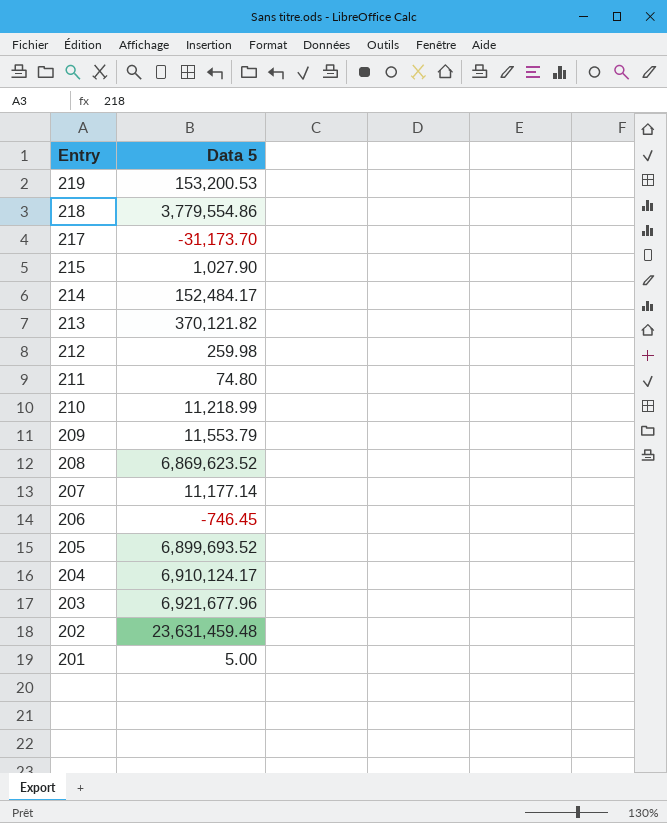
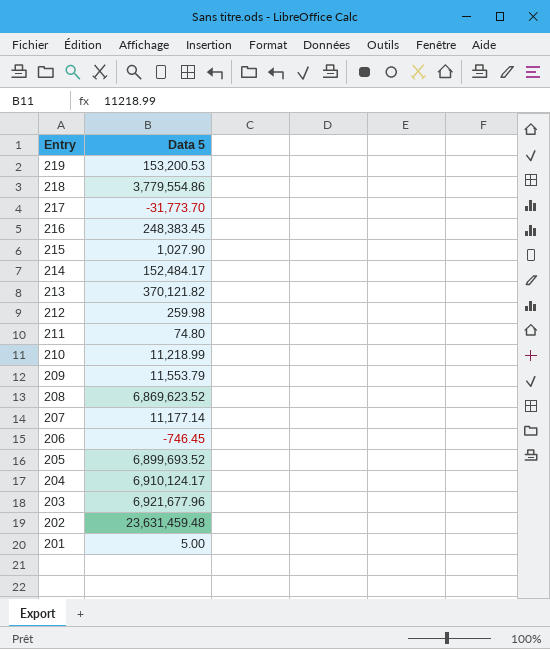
217 | Data 5: -31,173.70 -> -31,773.70
row 216: none -> 248,383.45

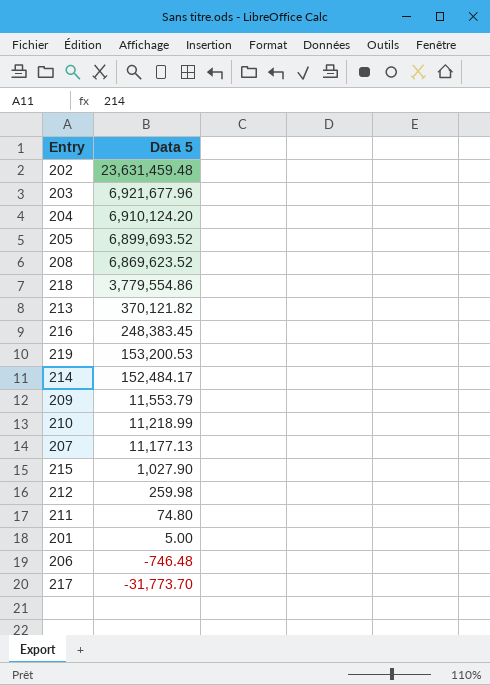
row order: Entry descending -> Data 5 descending
204 | Data 5: 6,910,124.17 -> 6,910,124.20
207 | Data 5: 11,177.14 -> 11,177.13
206 | Data 5: -746.45 -> -746.48

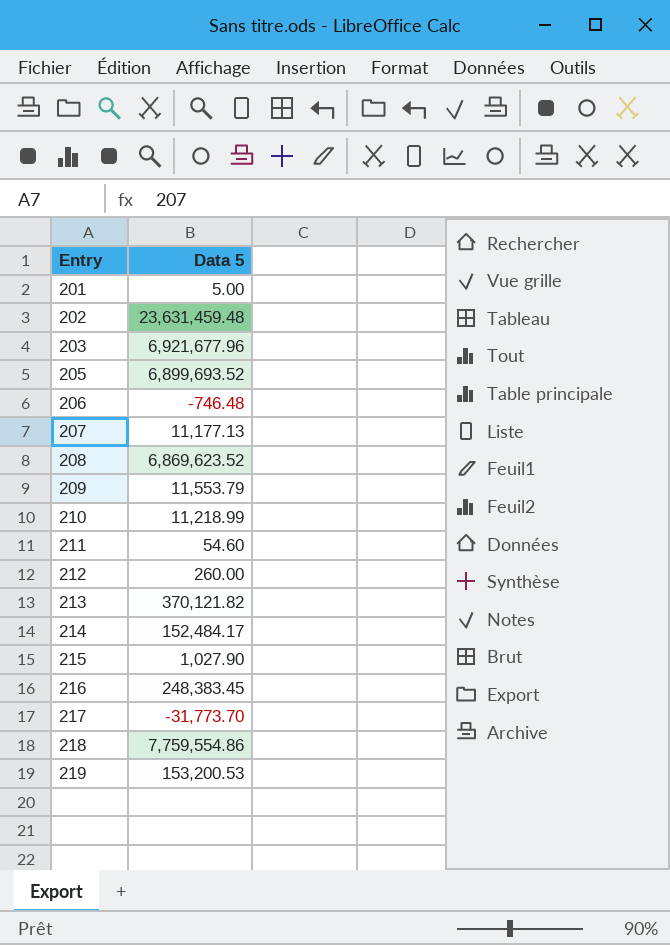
row order: Data 5 descending -> Entry ascending
row 204: 6,910,124.20 -> none
211 | Data 5: 74.80 -> 54.60
212 | Data 5: 259.98 -> 260.00
218 | Data 5: 3,779,554.86 -> 7,759,554.86

